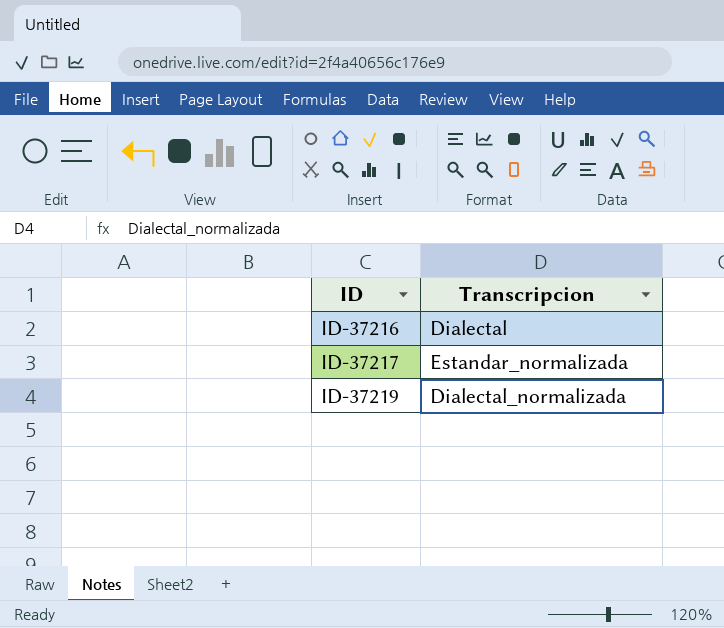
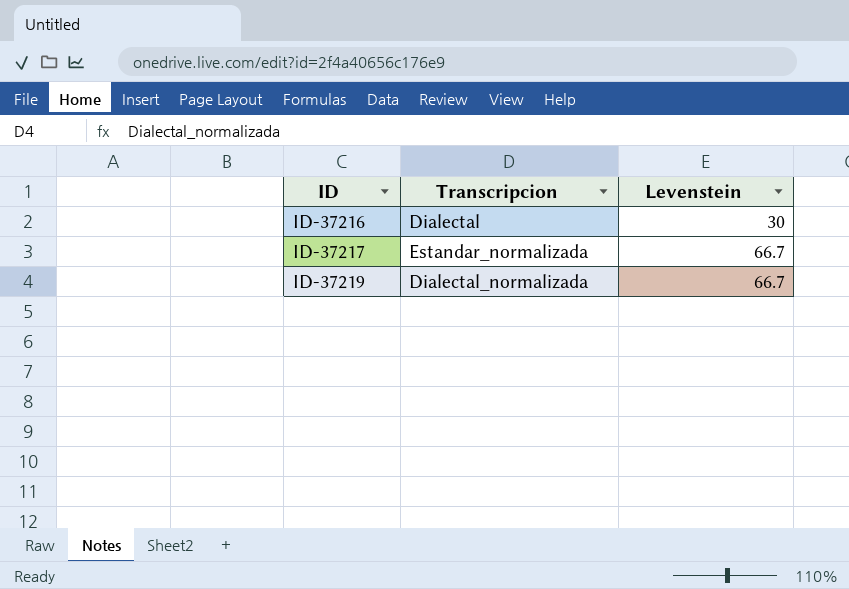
column Levenstein | position: none -> 3

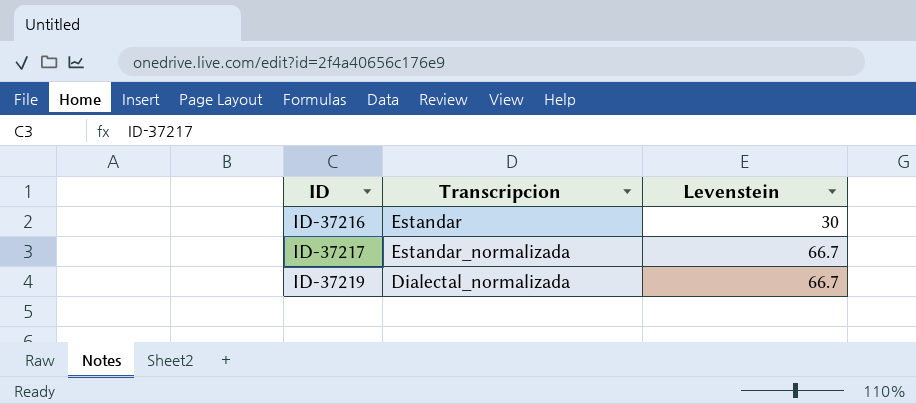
ID-37216 | Transcripcion: Dialectal -> Estandar

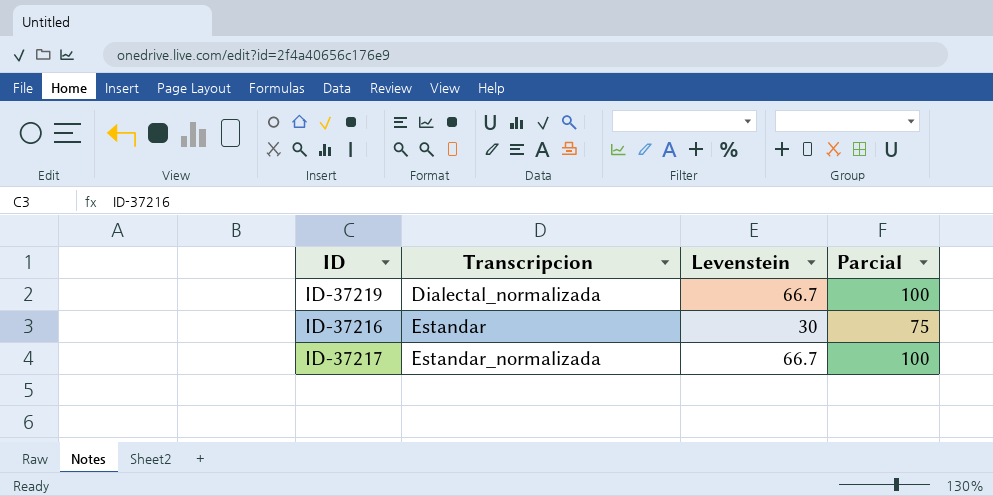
row order: ID ascending -> Transcripcion ascending
column Parcial | position: none -> 4

